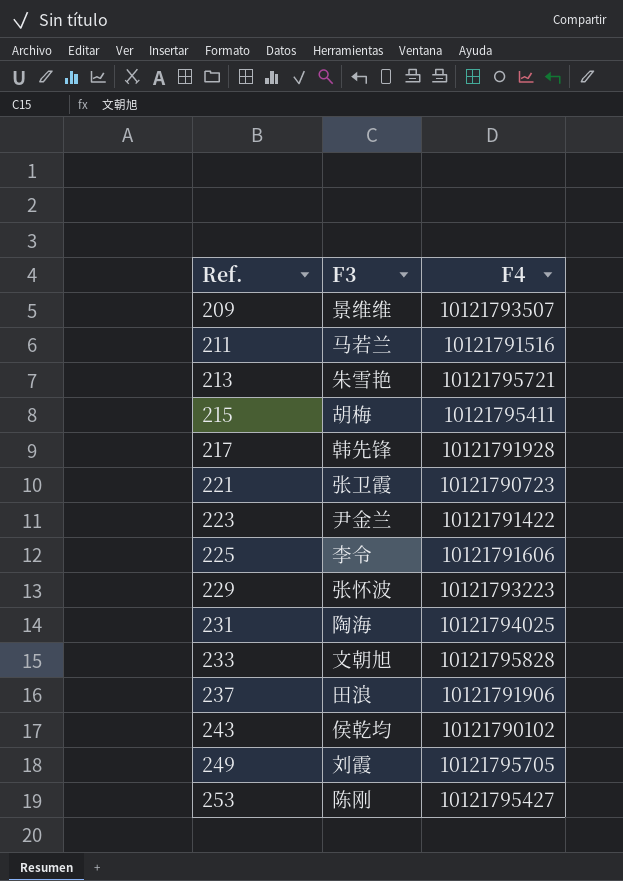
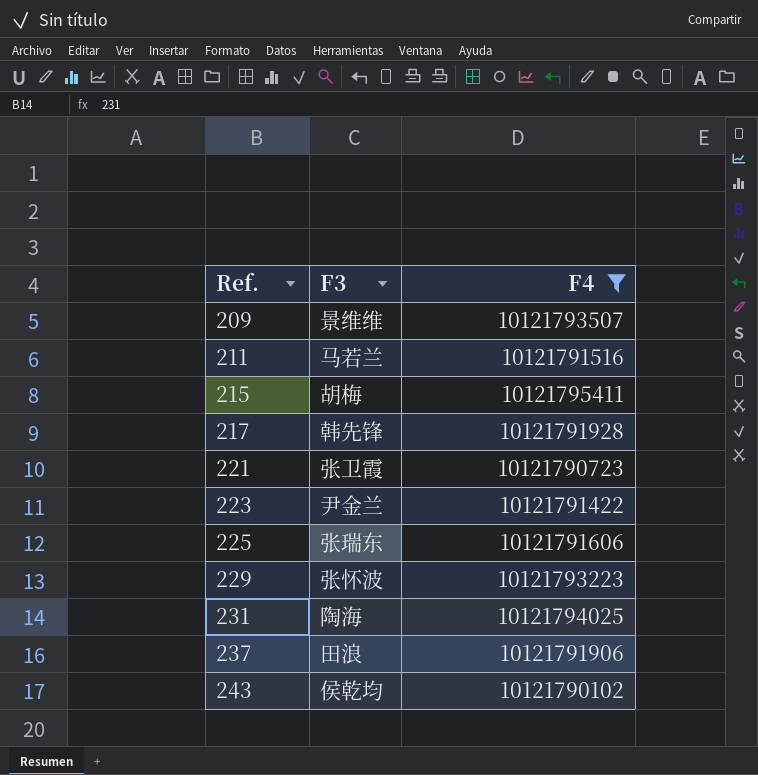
filter: none -> F4 <= 10121795411
225 | F3: 李令 -> 张瑞东

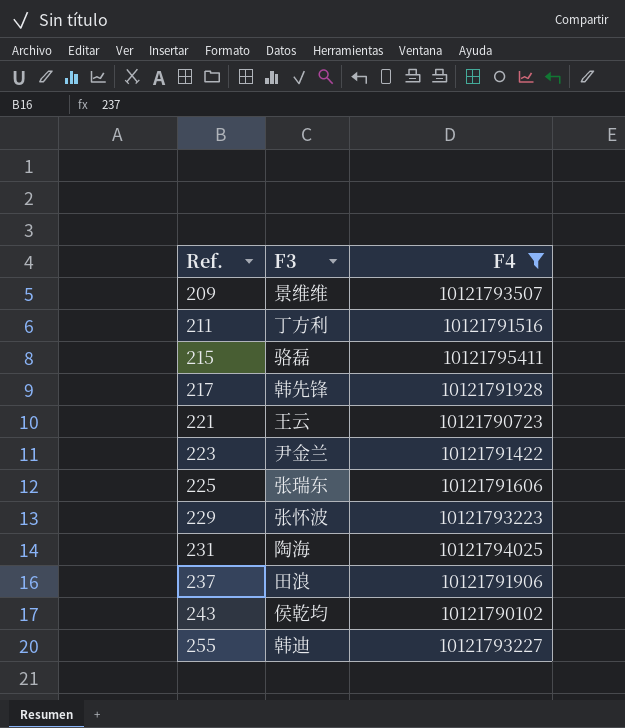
211 | F3: 马若兰 -> 丁方利
215 | F3: 胡梅 -> 骆磊
221 | F3: 张卫霞 -> 王云
row 255: none -> 韩迪 | 10121793227

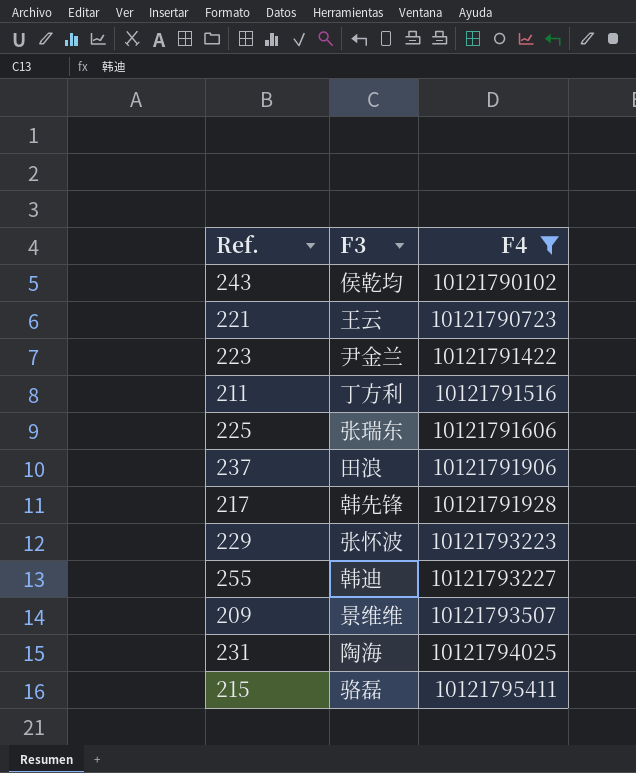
row order: Ref. ascending -> F4 ascending

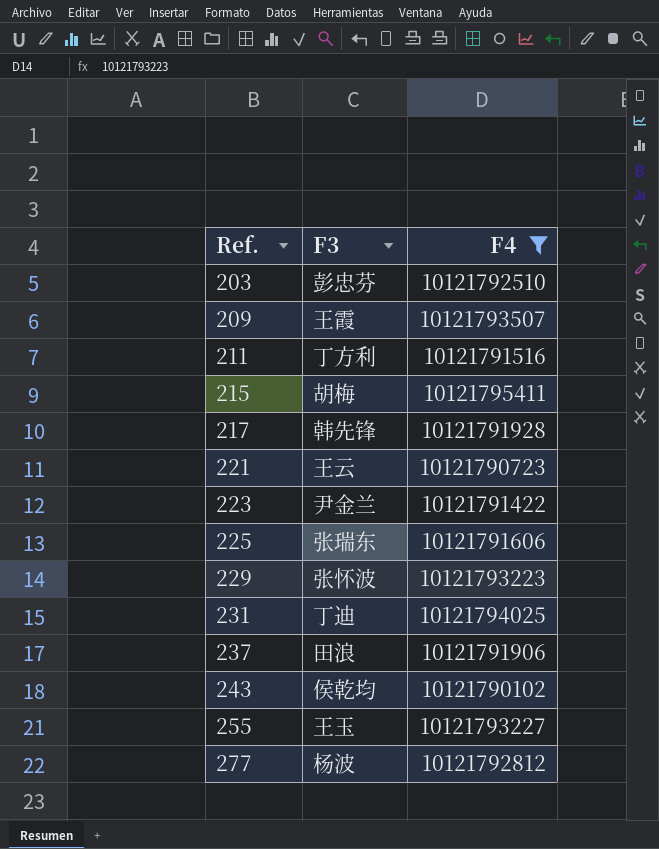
row order: F4 ascending -> Ref. ascending
row 203: none -> 彭忠芬 | 10121792510
209 | F3: 景维维 -> 王霞
215 | F3: 骆磊 -> 胡梅
231 | F3: 陶海 -> 丁迪
255 | F3: 韩迪 -> 王玉
row 277: none -> 杨波 | 10121792812

